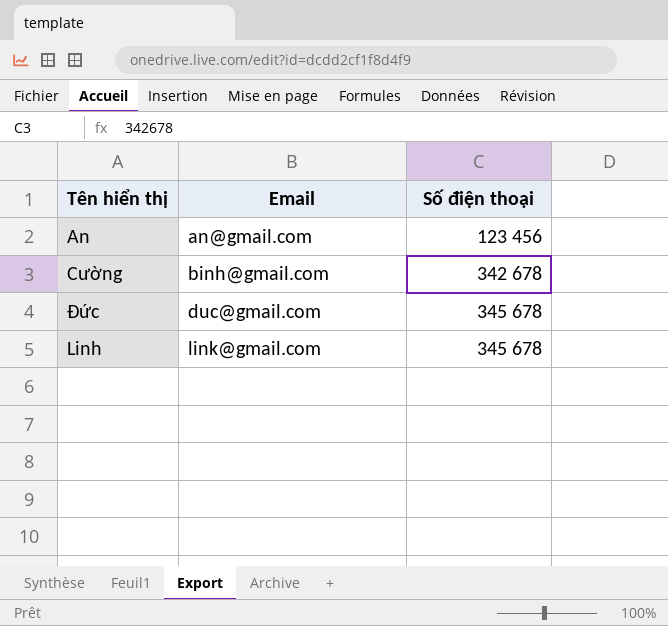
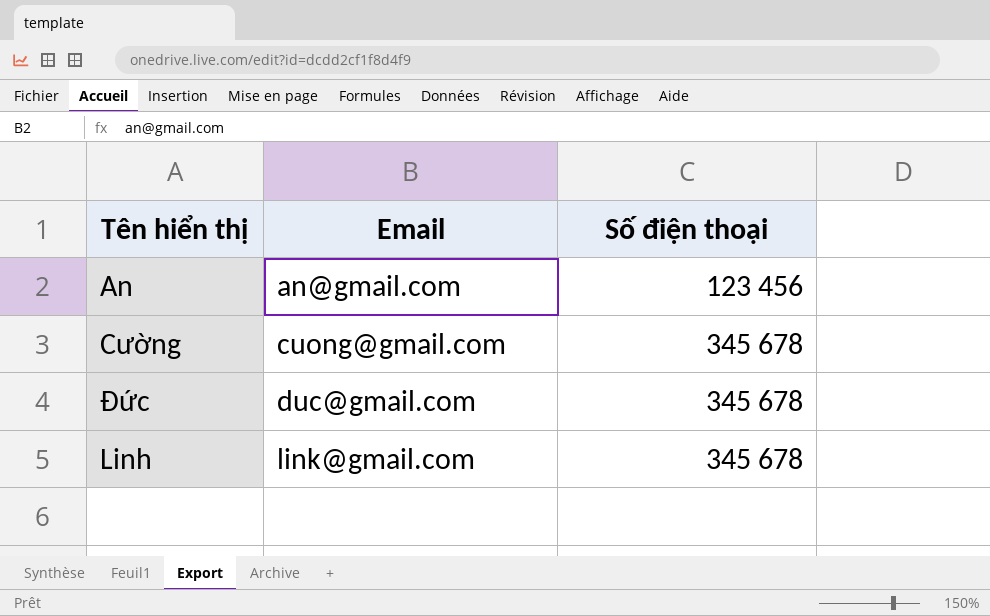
Cường | Email: binh@gmail.com -> cuong@gmail.com
Cường | Số điện thoại: 342 678 -> 345 678

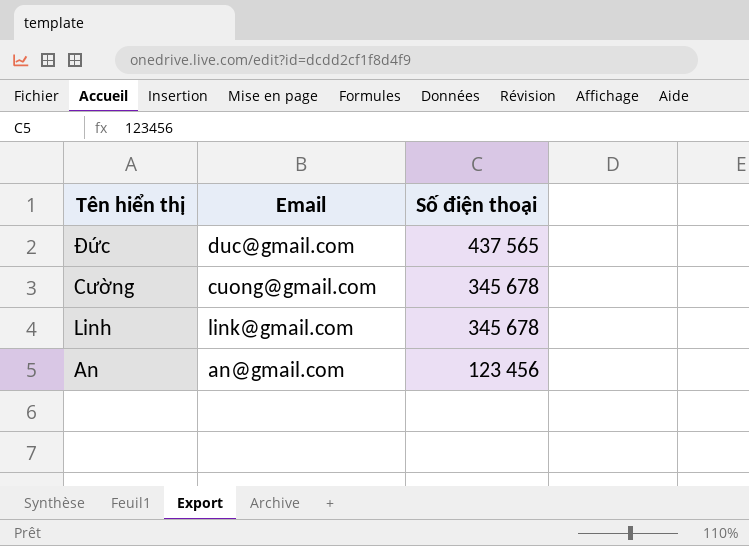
row order: Email ascending -> Số điện thoại descending
Đức | Số điện thoại: 345 678 -> 437 565

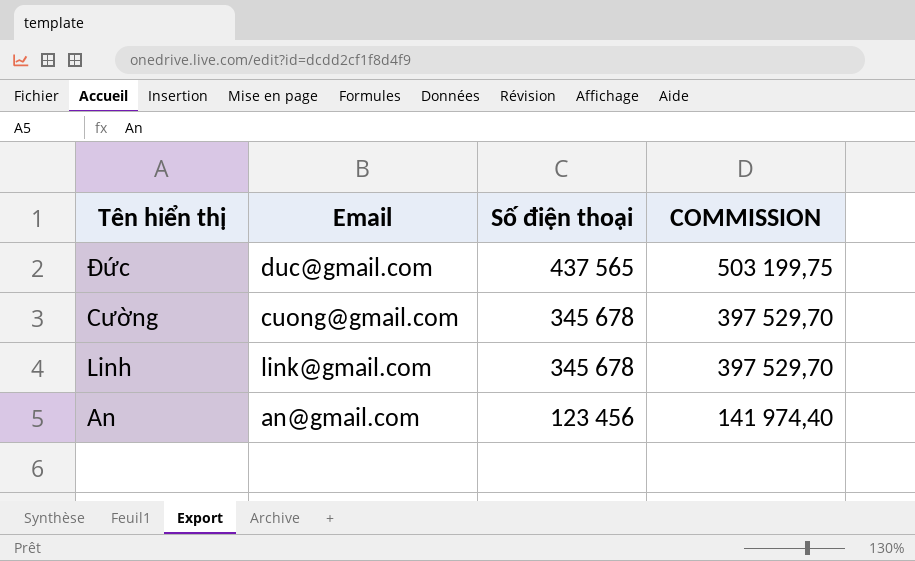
column COMMISSION | formula: none -> [Số điện thoại] * 1,15

